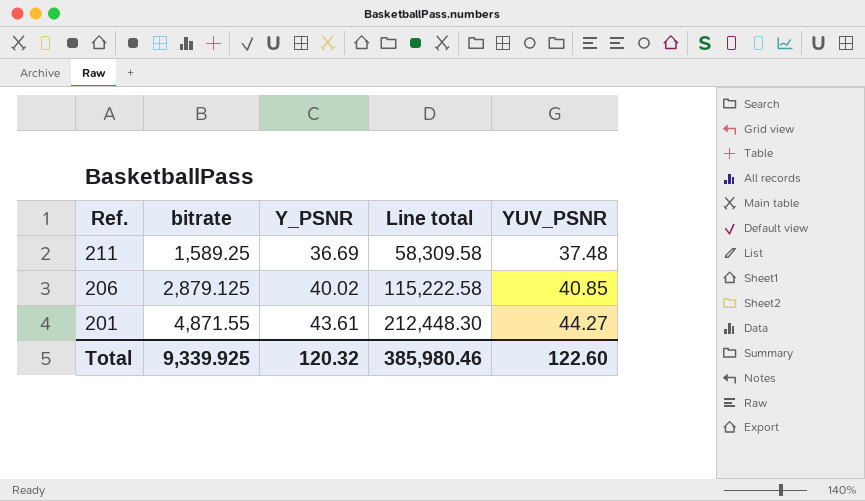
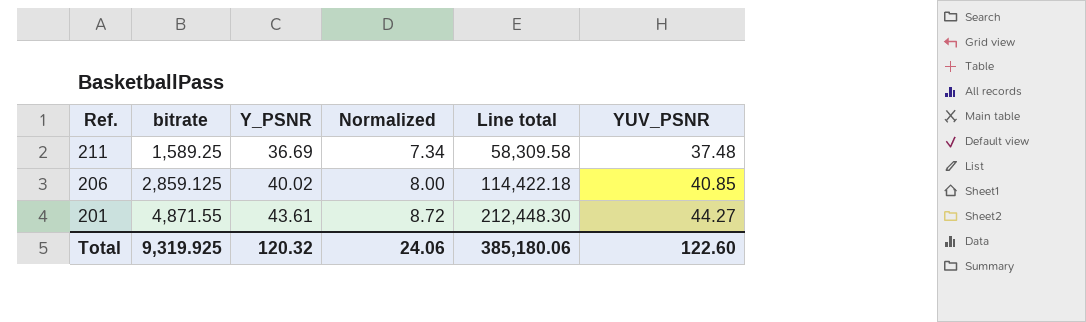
column Normalized | formula: none -> [Y_PSNR] * 0.2
206 | bitrate: 2,879.125 -> 2,859.125
206 | Line total: 115,222.58 -> 114,422.18
Total | bitrate: 9,339.925 -> 9,319.925
Total | Line total: 385,980.46 -> 385,180.06

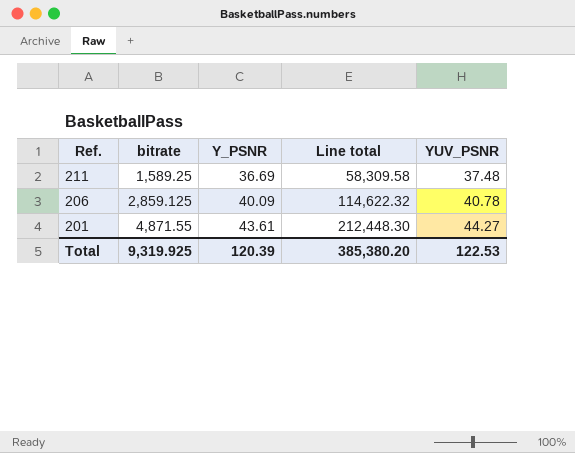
column Normalized | formula: [Y_PSNR] * 0.2 -> none
206 | Y_PSNR: 40.02 -> 40.09
206 | Line total: 114,422.18 -> 114,622.32
206 | YUV_PSNR: 40.85 -> 40.78
Total | Y_PSNR: 120.32 -> 120.39
Total | Line total: 385,180.06 -> 385,380.20
Total | YUV_PSNR: 122.60 -> 122.53

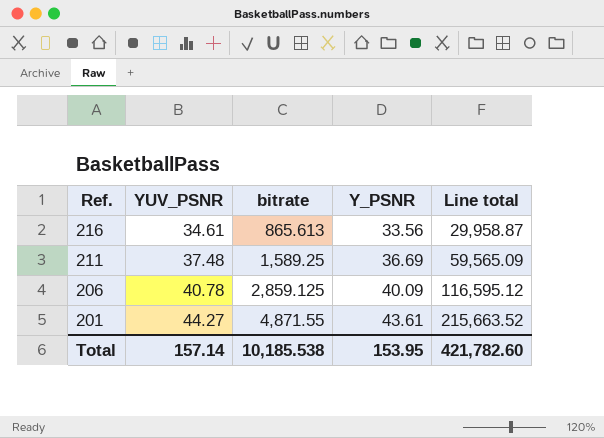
column YUV_PSNR | position: 5 -> 2
column Line total | formula: [bitrate] * [Y_PSNR] -> [YUV_PSNR] * [bitrate]
row 216: none -> 34.61 | 865.613 | 33.56 | 29,958.87
Total | YUV_PSNR: 122.53 -> 157.14
Total | bitrate: 9,319.925 -> 10,185.538
Total | Y_PSNR: 120.39 -> 153.95
Total | Line total: 385,380.20 -> 421,782.60

